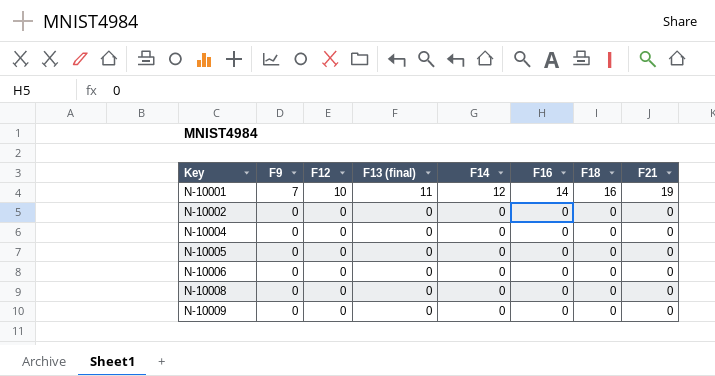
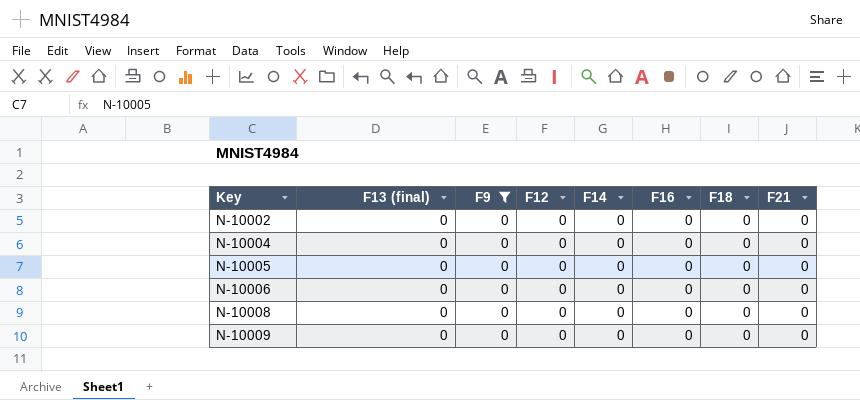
filter: none -> F9 = 0
column F13 (final) | position: 4 -> 2

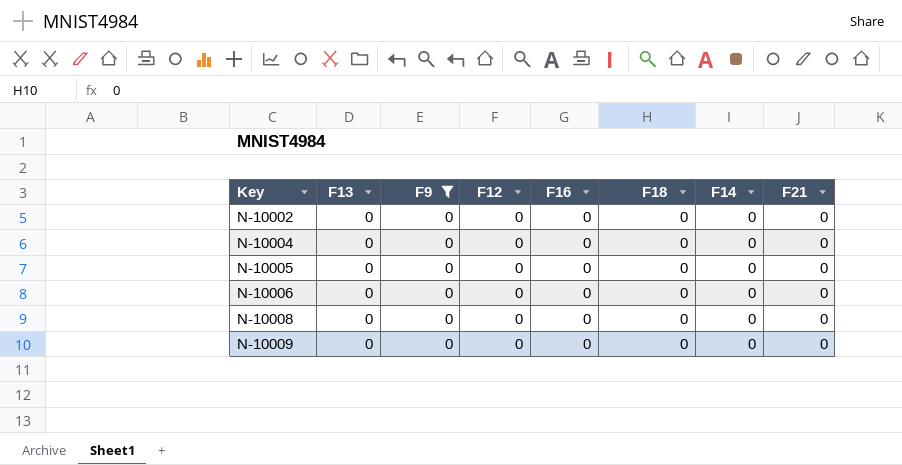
column name: F13 (final) -> F13
column F14 | position: 5 -> 7

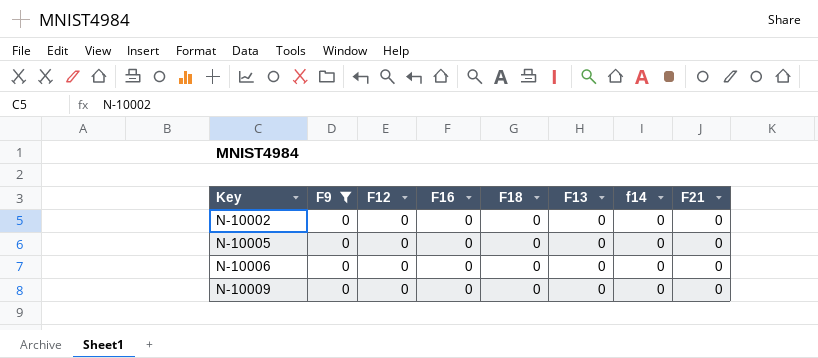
column F13 | position: 2 -> 6
column name: F14 -> f14
row N-10004: 0 | 0 | 0 | 0 | 0 | 0 | 0 -> none
row N-10008: 0 | 0 | 0 | 0 | 0 | 0 | 0 -> none

